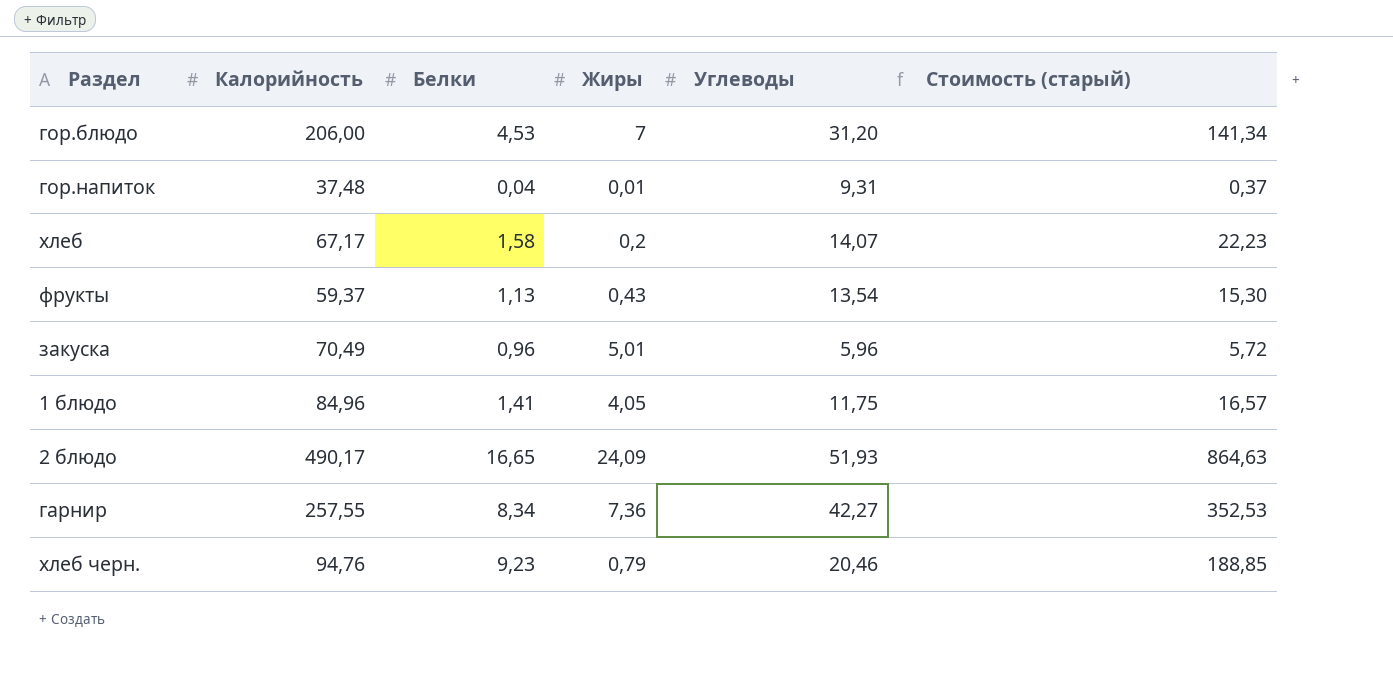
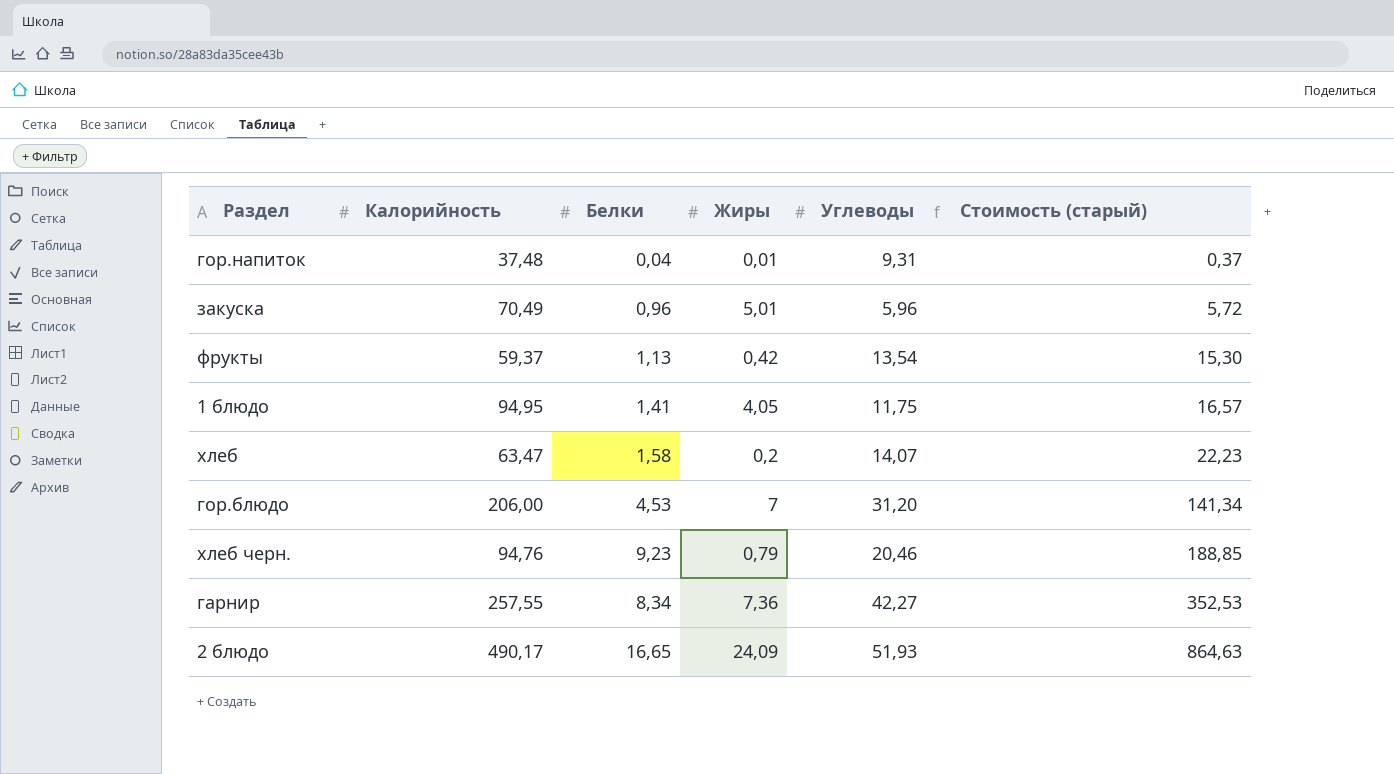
row order: none -> Стоимость (старый) ascending
фрукты | Жиры: 0,43 -> 0,42
1 блюдо | Калорийность: 84,96 -> 94,95
хлеб | Калорийность: 67,17 -> 63,47

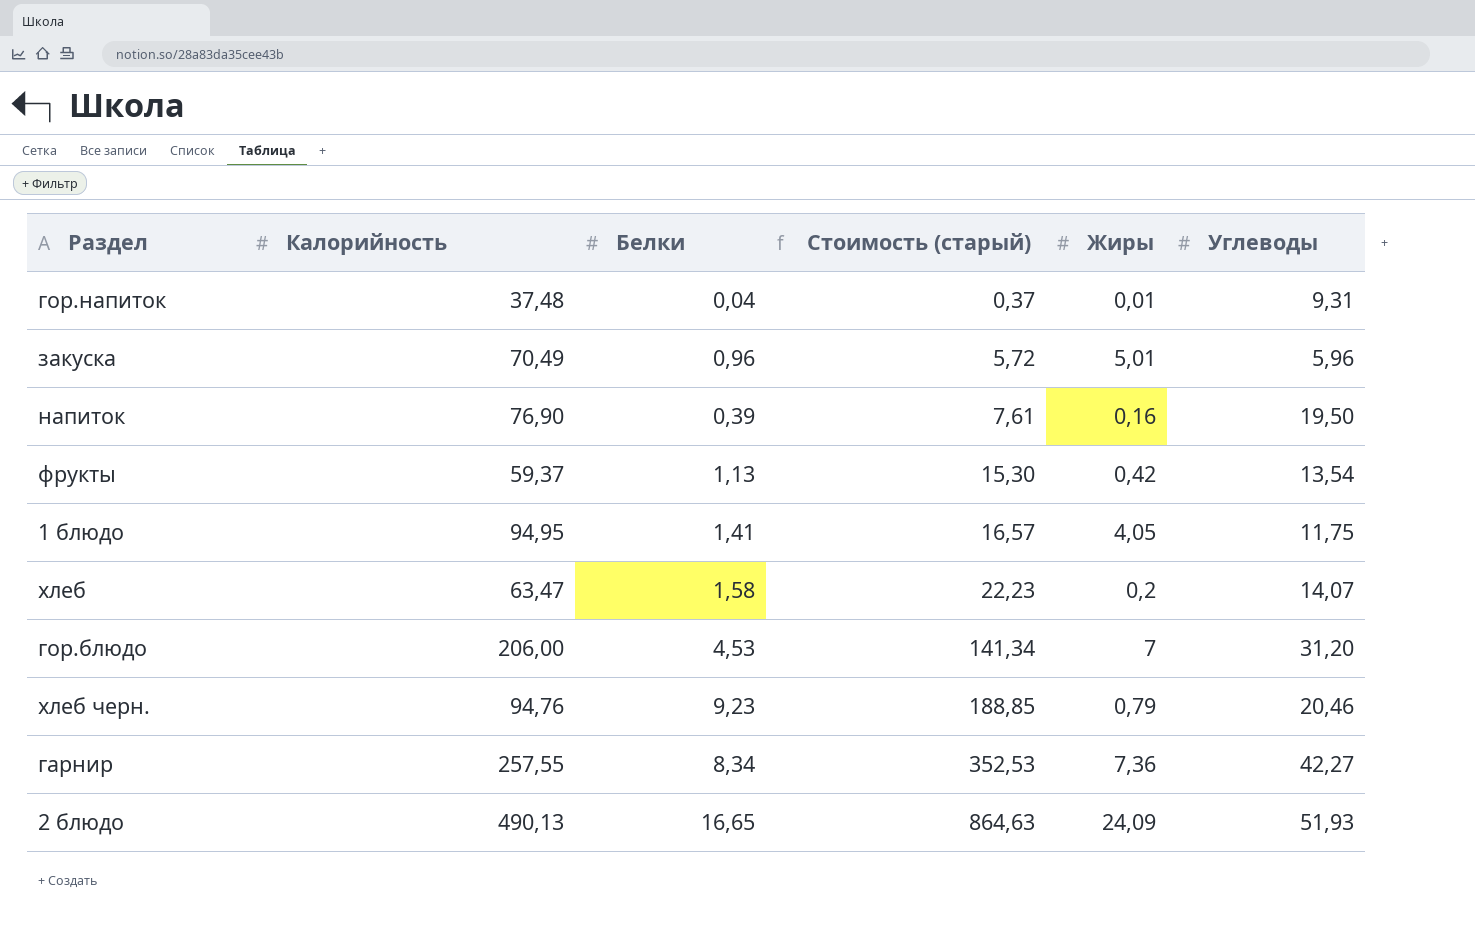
column Стоимость (старый) | position: 6 -> 4
row напиток: none -> 76,90 | 0,39 | 7,61 | 0,16 | 19,50
2 блюдо | Калорийность: 490,17 -> 490,13

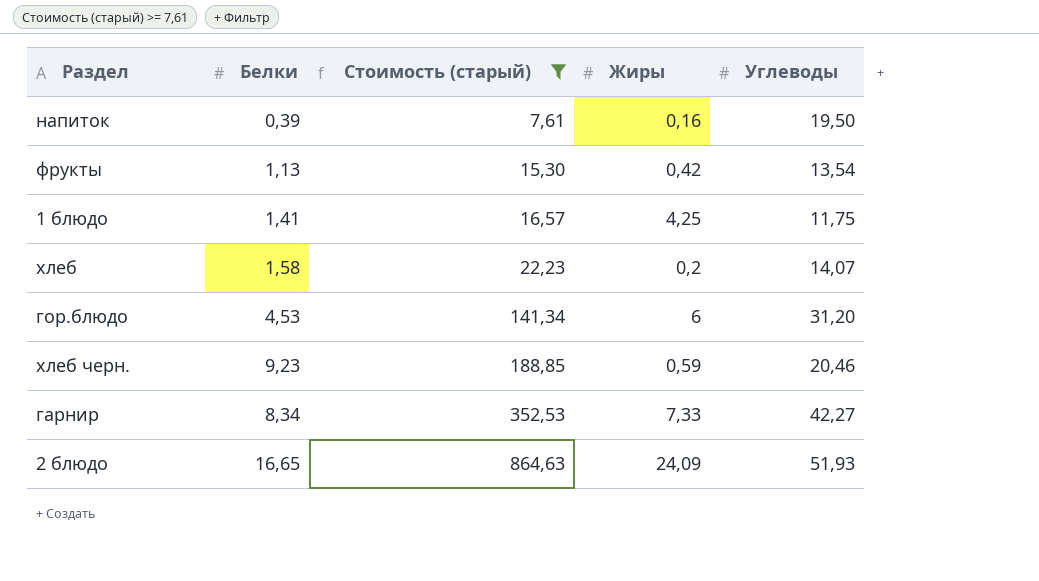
filter: none -> Стоимость (старый) >= 7,61
column Калорийность | position: 2 -> none
1 блюдо | Жиры: 4,05 -> 4,25
гор.блюдо | Жиры: 7 -> 6
хлеб черн. | Жиры: 0,79 -> 0,59
гарнир | Жиры: 7,36 -> 7,33

